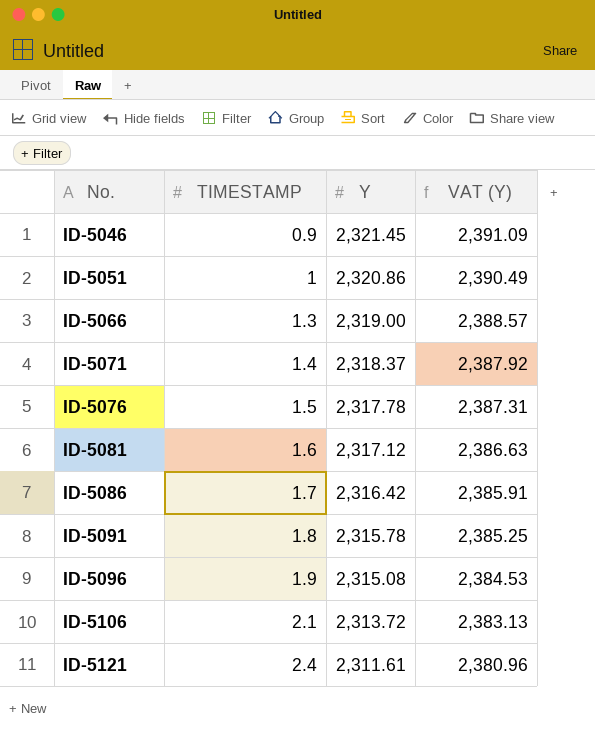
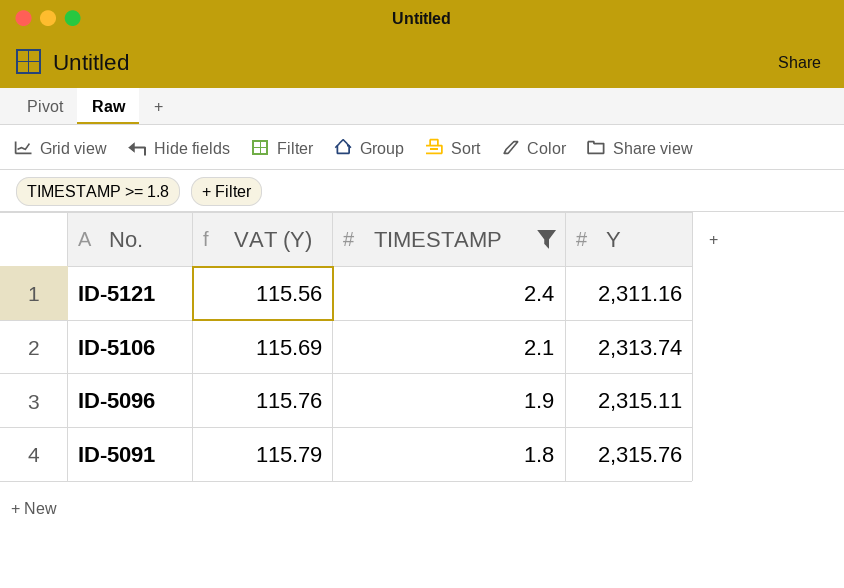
filter: none -> TIMESTAMP >= 1.8
row order: No. ascending -> No. descending
column VAT (Y) | formula: [Y] * 1.03 -> [Y] * 0.05
column VAT (Y) | position: 4 -> 2
ID-5121 | Y: 2,311.61 -> 2,311.16
ID-5106 | Y: 2,313.72 -> 2,313.74
ID-5096 | Y: 2,315.08 -> 2,315.11
ID-5091 | Y: 2,315.78 -> 2,315.76

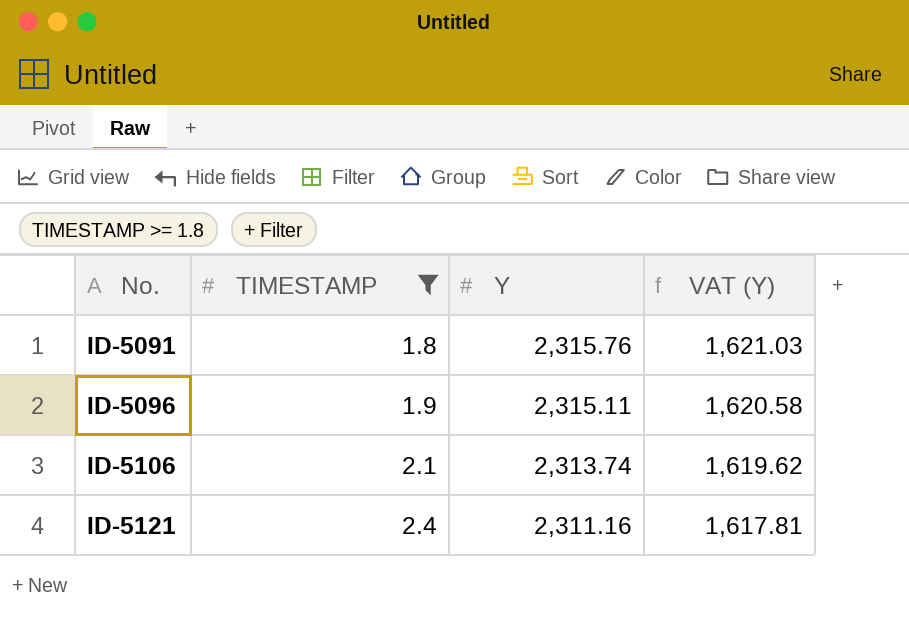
row order: No. descending -> No. ascending
column VAT (Y) | formula: [Y] * 0.05 -> [Y] * 0.7
column VAT (Y) | position: 2 -> 4

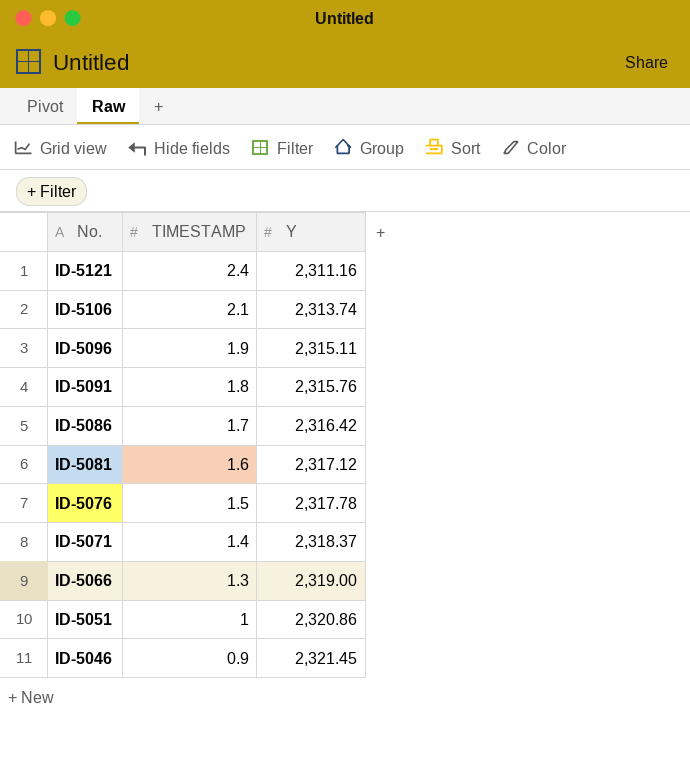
filter: TIMESTAMP >= 1.8 -> none
row order: No. ascending -> No. descending
column VAT (Y) | formula: [Y] * 0.7 -> none

